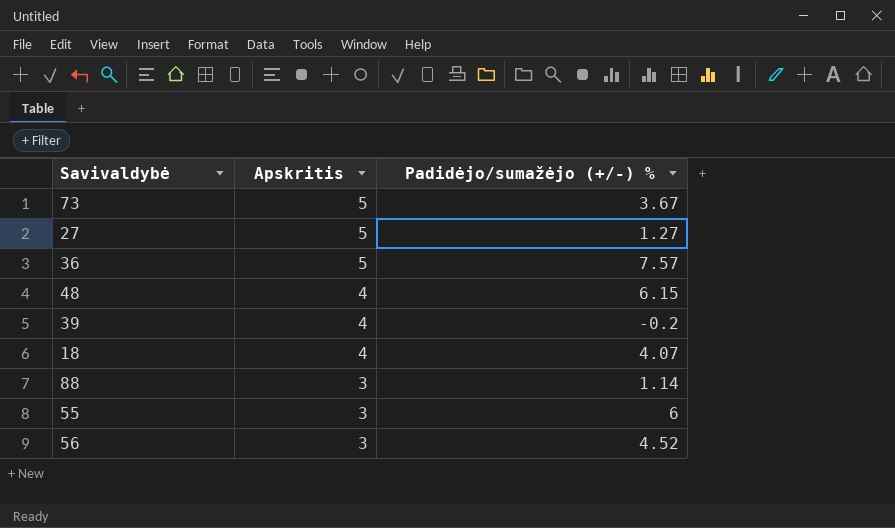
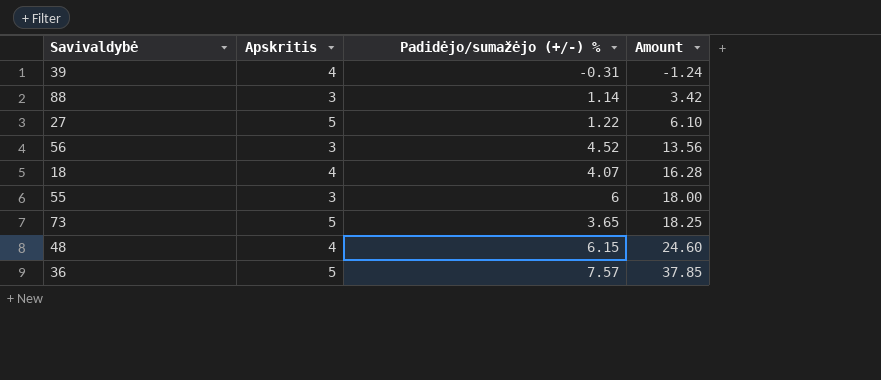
row order: Apskritis descending -> Amount ascending
column Amount | formula: none -> [Apskritis] * [Padidėjo/sumažėjo (+/-) %]
39 | Padidėjo/sumažėjo (+/-) %: -0.2 -> -0.31
27 | Padidėjo/sumažėjo (+/-) %: 1.27 -> 1.22
73 | Padidėjo/sumažėjo (+/-) %: 3.67 -> 3.65

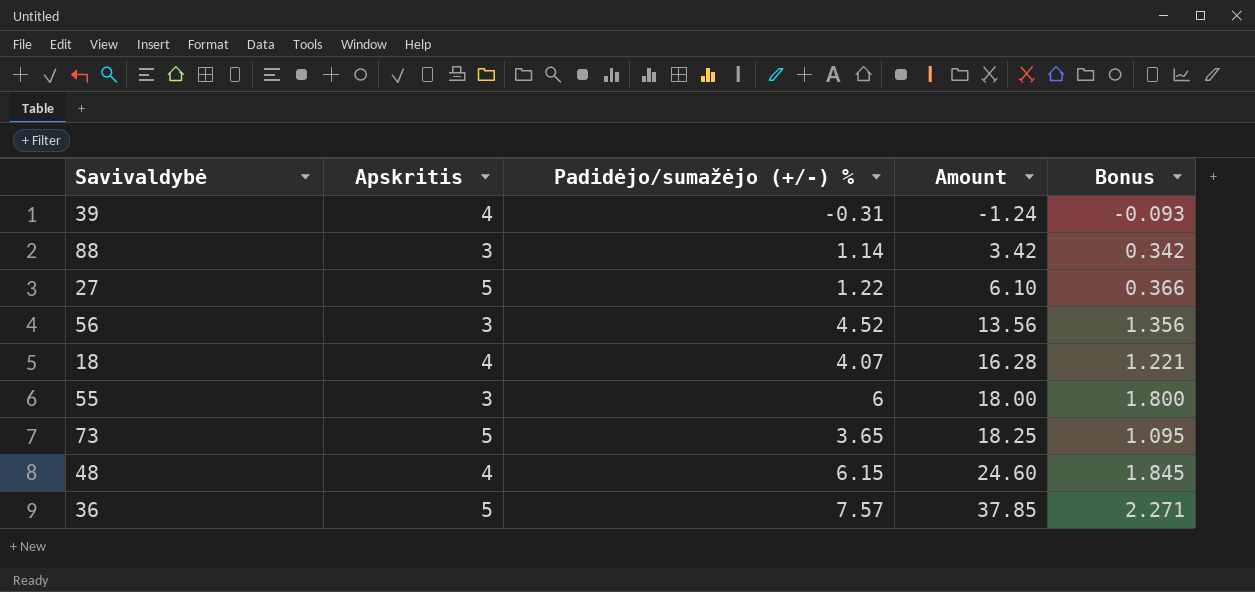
column Bonus | formula: none -> [Padidėjo/sumažėjo (+/-) %] * 0.3

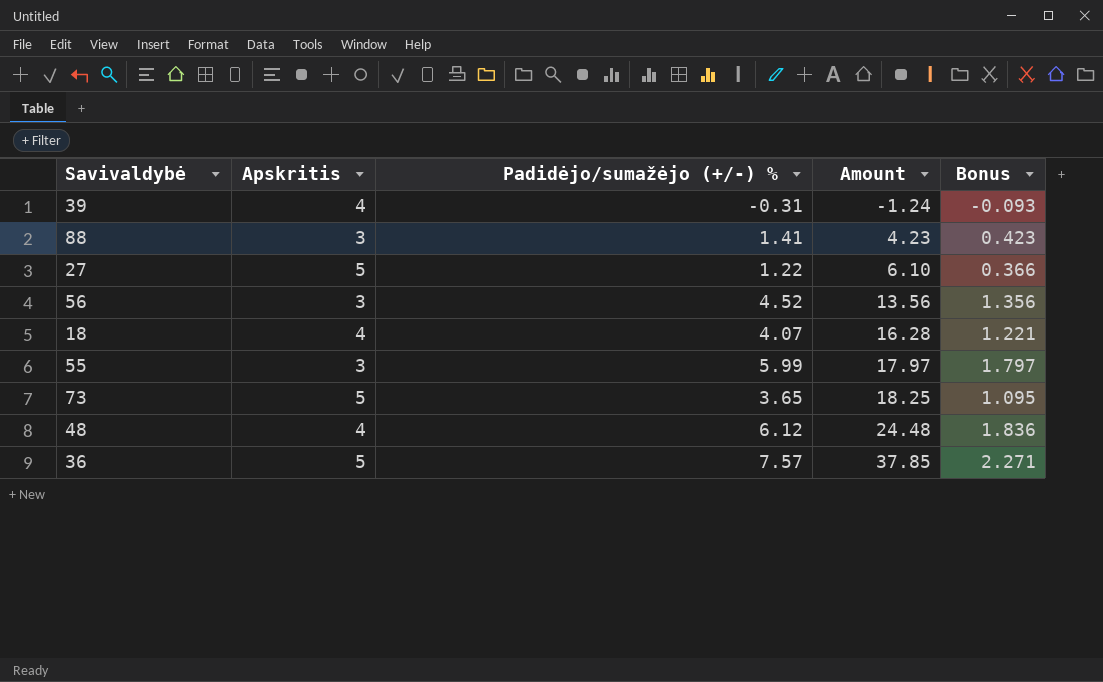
88 | Padidėjo/sumažėjo (+/-) %: 1.14 -> 1.41
88 | Amount: 3.42 -> 4.23
88 | Bonus: 0.342 -> 0.423
55 | Padidėjo/sumažėjo (+/-) %: 6 -> 5.99
55 | Amount: 18.00 -> 17.97
55 | Bonus: 1.800 -> 1.797
48 | Padidėjo/sumažėjo (+/-) %: 6.15 -> 6.12
48 | Amount: 24.60 -> 24.48
48 | Bonus: 1.845 -> 1.836

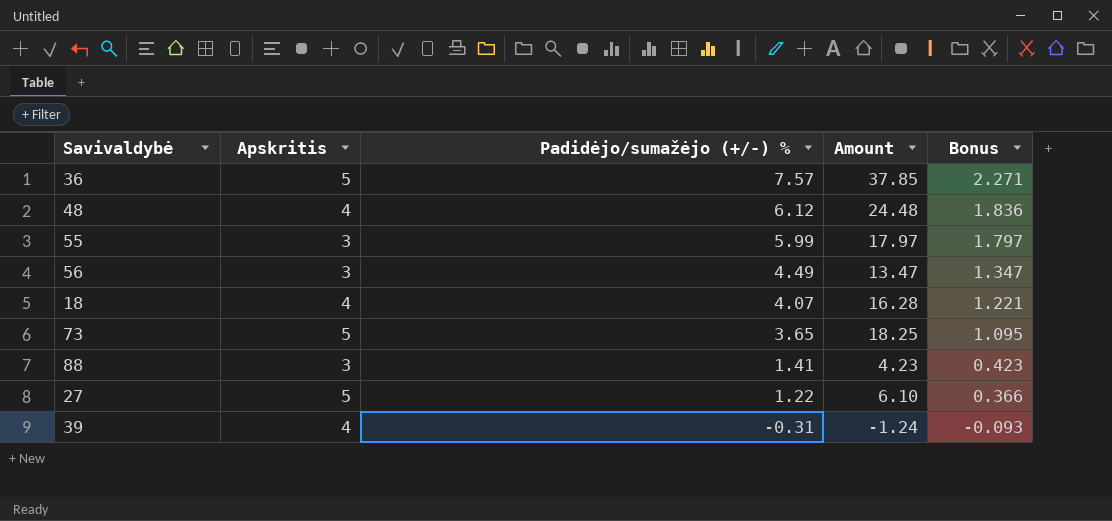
row order: Amount ascending -> Padidėjo/sumažėjo (+/-) % descending
56 | Padidėjo/sumažėjo (+/-) %: 4.52 -> 4.49
56 | Amount: 13.56 -> 13.47
56 | Bonus: 1.356 -> 1.347

